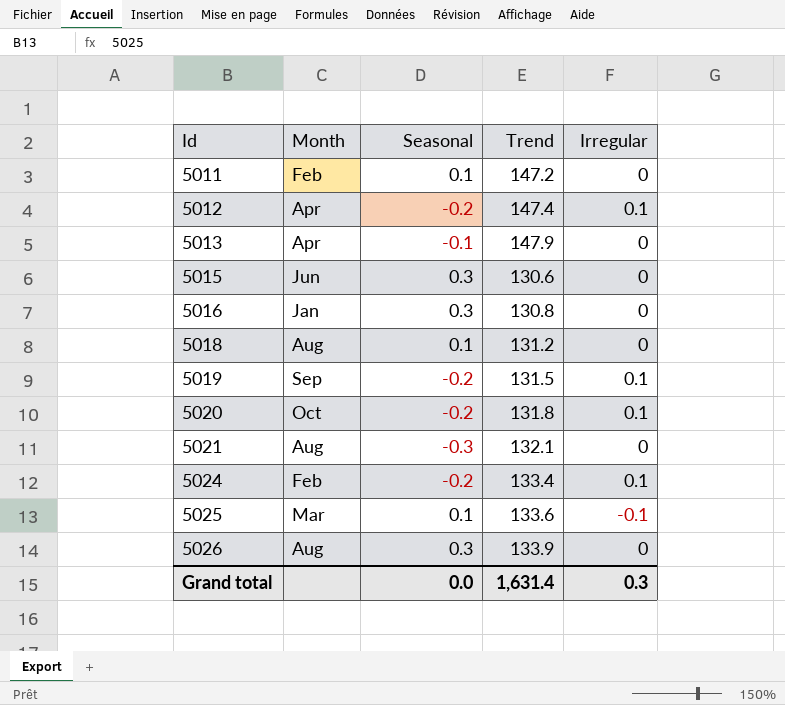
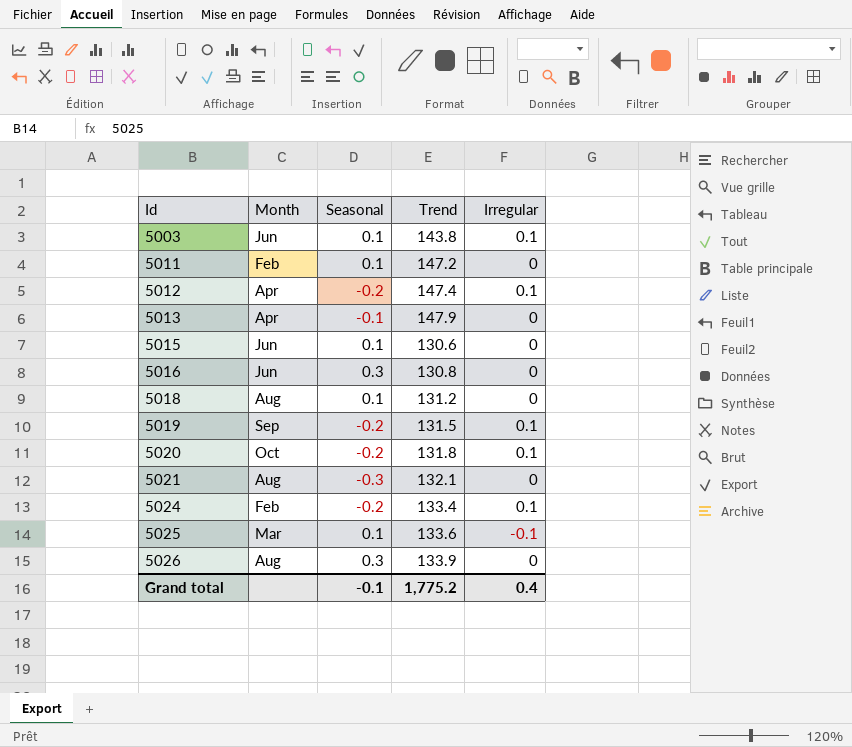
row 5003: none -> Jun | 0.1 | 143.8 | 0.1
5015 | Seasonal: 0.3 -> 0.1
5016 | Month: Jan -> Jun
Grand total | Seasonal: 0.0 -> -0.1
Grand total | Trend: 1,631.4 -> 1,775.2
Grand total | Irregular: 0.3 -> 0.4

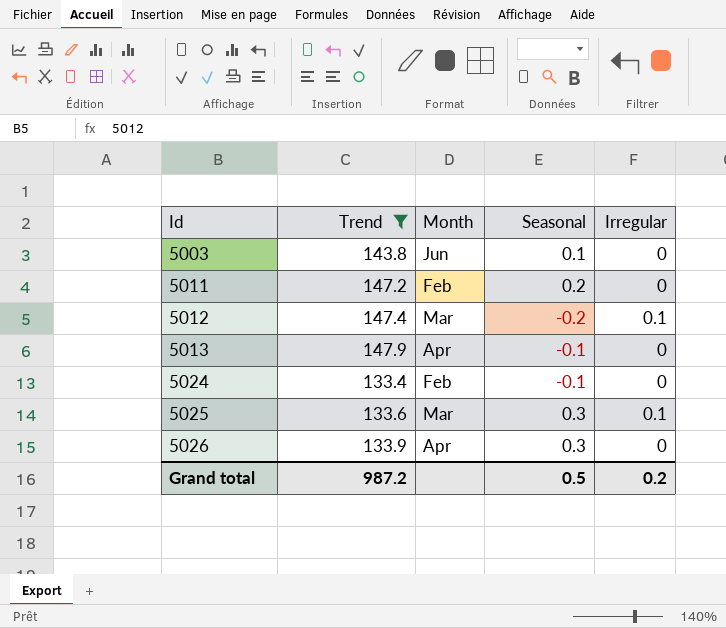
filter: none -> Trend >= 133.4
column Trend | position: 4 -> 2
5003 | Irregular: 0.1 -> 0
5011 | Seasonal: 0.1 -> 0.2
5012 | Month: Apr -> Mar
5024 | Seasonal: -0.2 -> -0.1
5024 | Irregular: 0.1 -> 0
5025 | Seasonal: 0.1 -> 0.3
5025 | Irregular: -0.1 -> 0.1
5026 | Month: Aug -> Apr
Grand total | Trend: 1,775.2 -> 987.2
Grand total | Seasonal: -0.1 -> 0.5
Grand total | Irregular: 0.4 -> 0.2

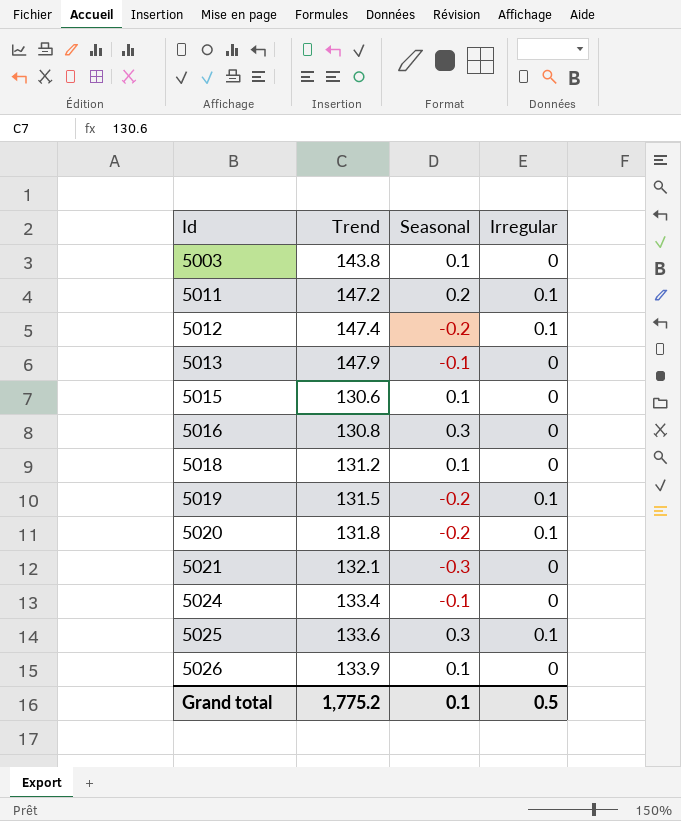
filter: Trend >= 133.4 -> none
column Month | position: 3 -> none
5011 | Irregular: 0 -> 0.1
5026 | Seasonal: 0.3 -> 0.1
Grand total | Trend: 987.2 -> 1,775.2
Grand total | Seasonal: 0.5 -> 0.1
Grand total | Irregular: 0.2 -> 0.5

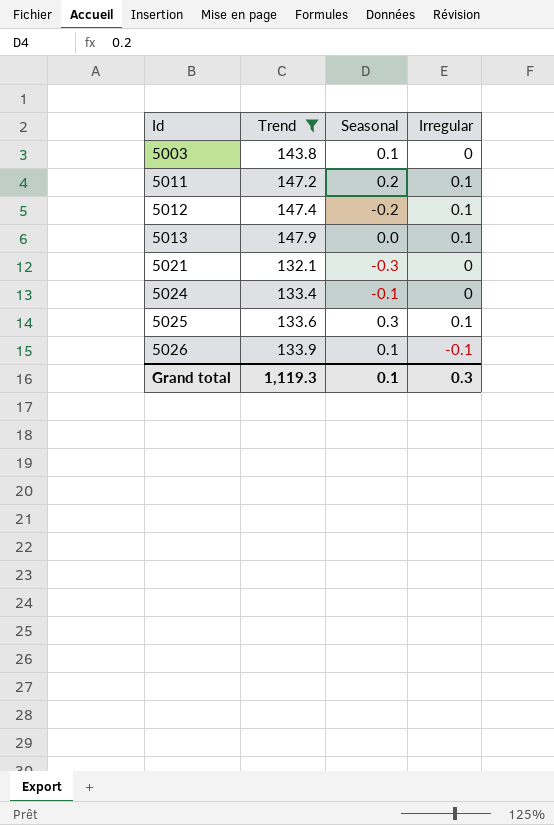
filter: none -> Trend >= 132.1
5013 | Seasonal: -0.1 -> 0.0
5013 | Irregular: 0 -> 0.1
5026 | Irregular: 0 -> -0.1
Grand total | Trend: 1,775.2 -> 1,119.3
Grand total | Irregular: 0.5 -> 0.3

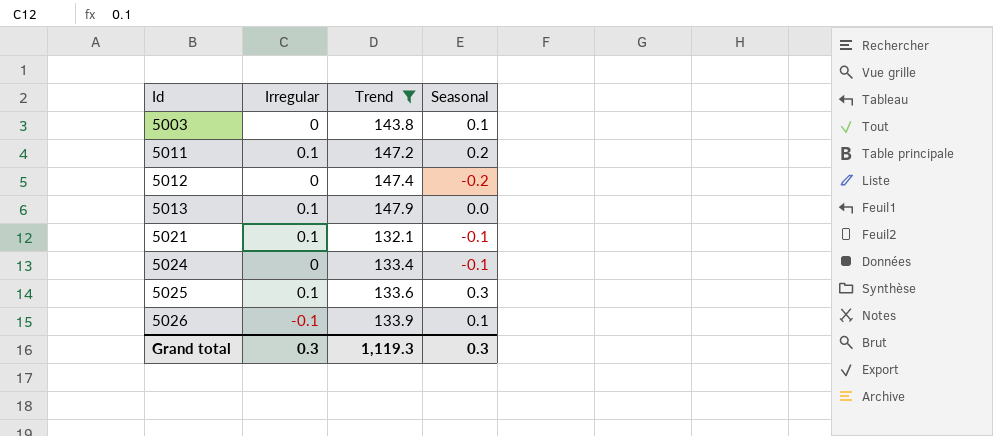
column Irregular | position: 4 -> 2
5012 | Irregular: 0.1 -> 0
5021 | Irregular: 0 -> 0.1
5021 | Seasonal: -0.3 -> -0.1
Grand total | Seasonal: 0.1 -> 0.3

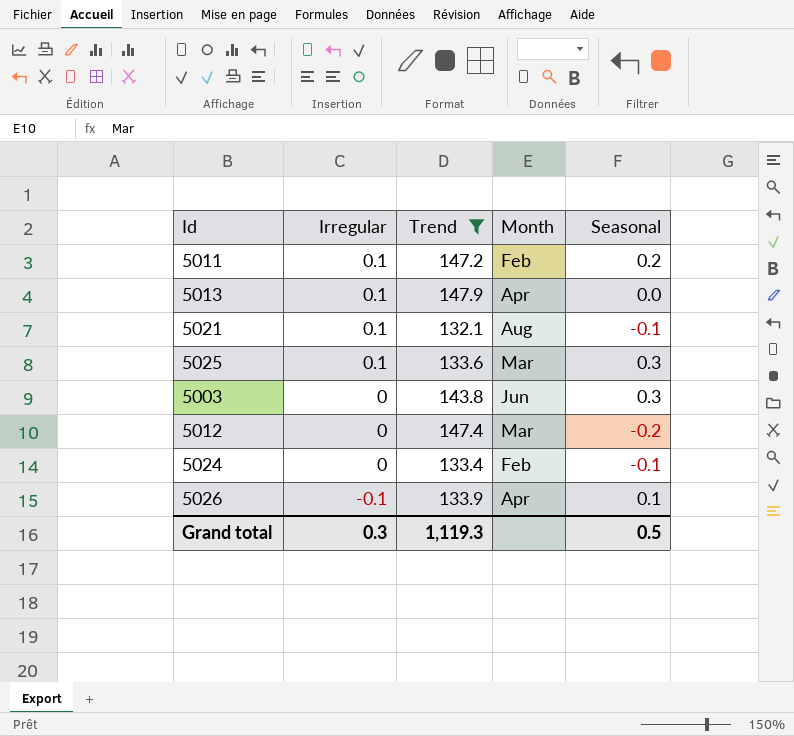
row order: Id ascending -> Irregular descending
column Month | position: none -> 4
5003 | Seasonal: 0.1 -> 0.3
Grand total | Seasonal: 0.3 -> 0.5

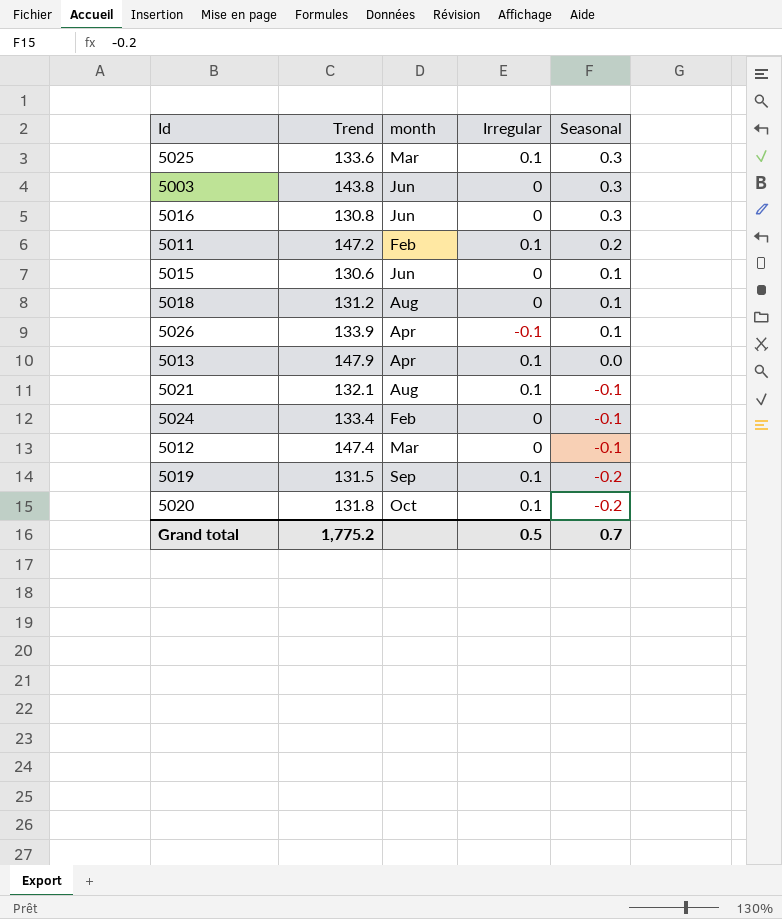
filter: Trend >= 132.1 -> none
row order: Irregular descending -> Seasonal descending
column name: Month -> month
column Irregular | position: 2 -> 4
5012 | Seasonal: -0.2 -> -0.1
Grand total | Trend: 1,119.3 -> 1,775.2
Grand total | Irregular: 0.3 -> 0.5
Grand total | Seasonal: 0.5 -> 0.7

